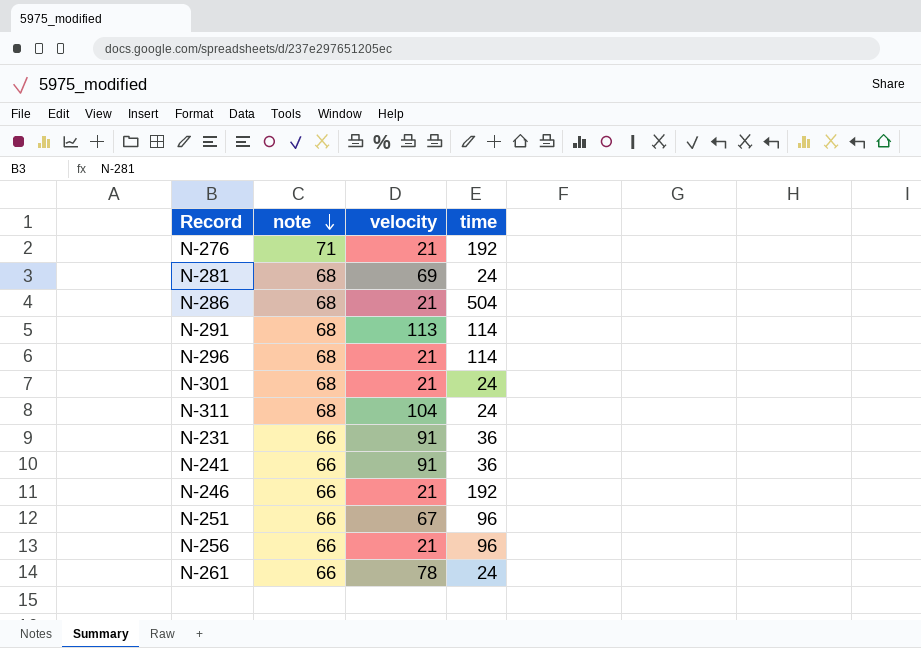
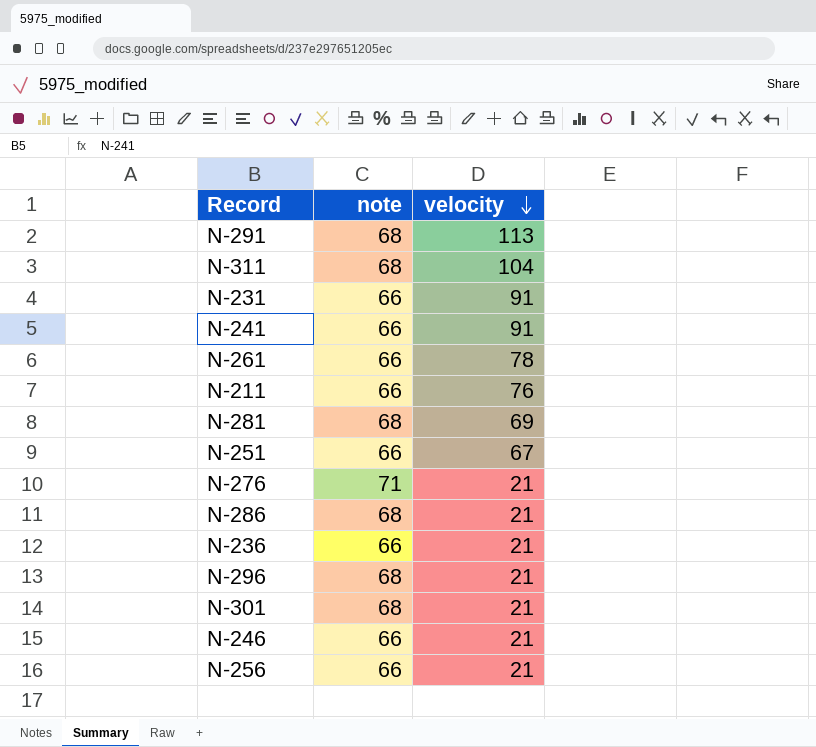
row order: note descending -> velocity descending
column time | position: 4 -> none
row N-211: none -> 66 | 76
row N-236: none -> 66 | 21

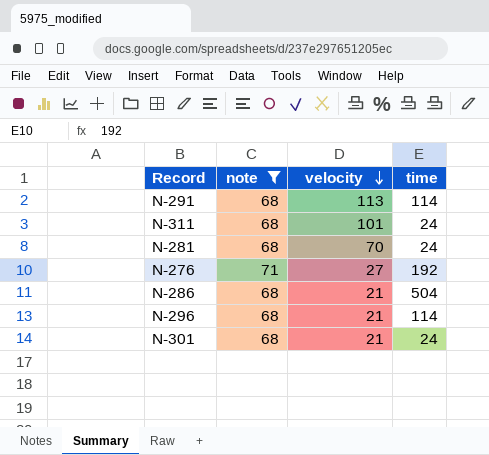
filter: none -> note != 66
column time | position: none -> 4
N-311 | velocity: 104 -> 101
N-281 | velocity: 69 -> 70
N-276 | velocity: 21 -> 27

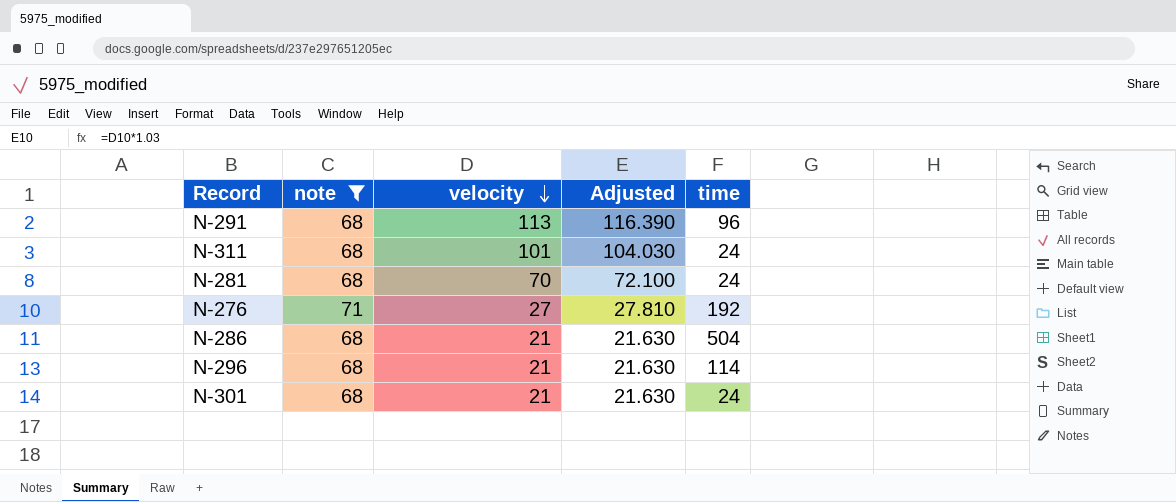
column Adjusted | formula: none -> [velocity] * 1.03
N-291 | time: 114 -> 96

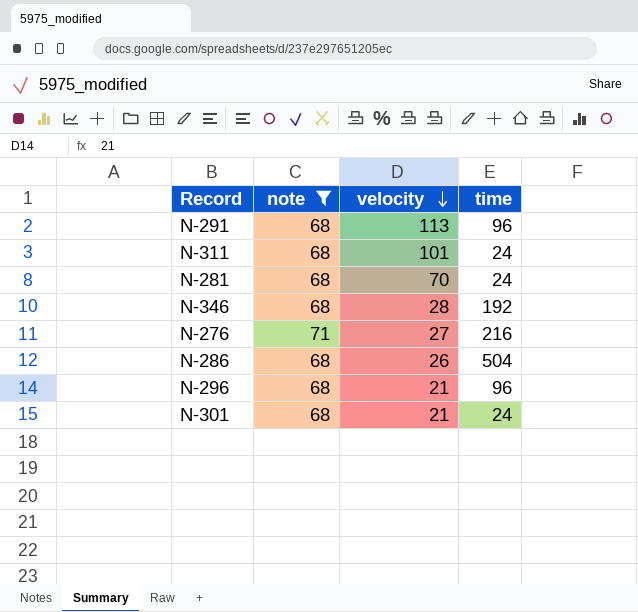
column Adjusted | formula: [velocity] * 1.03 -> none
row N-346: none -> 68 | 28 | 192
N-276 | time: 192 -> 216
N-286 | velocity: 21 -> 26
N-296 | time: 114 -> 96

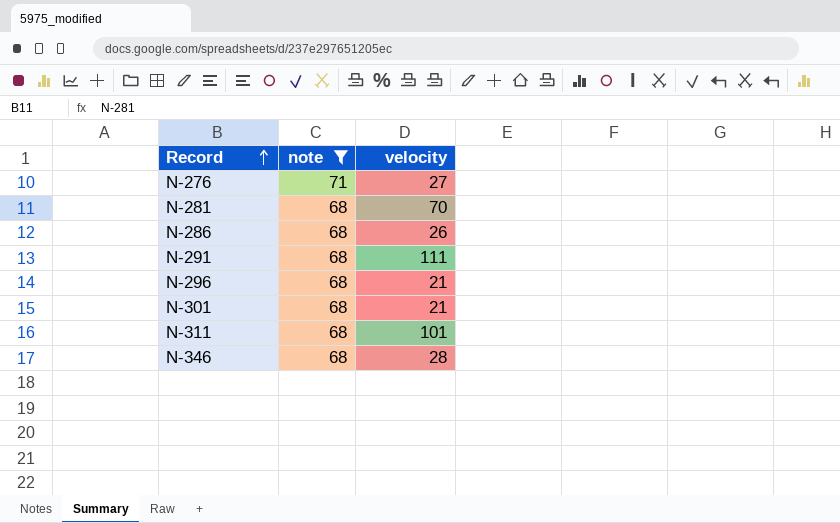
row order: velocity descending -> Record ascending
column time | position: 4 -> none
N-291 | velocity: 113 -> 111

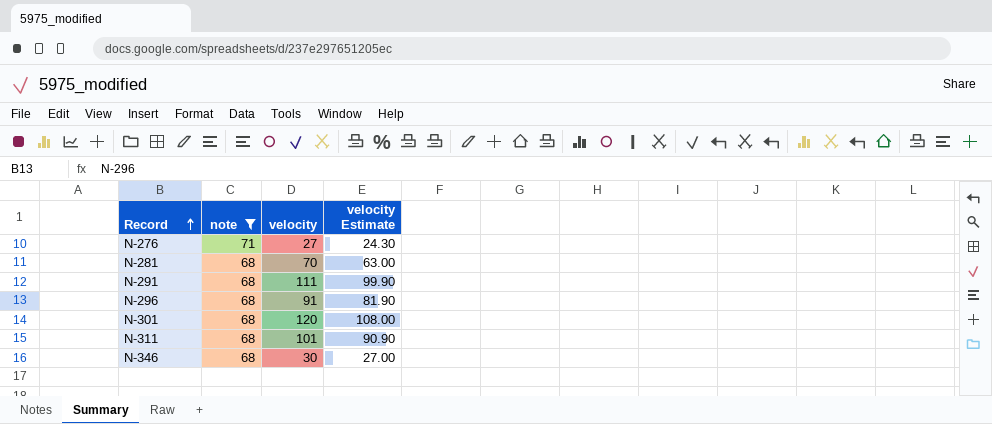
column velocity Estimate | formula: none -> [velocity] * 0.9
row N-286: 68 | 26 -> none
N-296 | velocity: 21 -> 91
N-301 | velocity: 21 -> 120
N-346 | velocity: 28 -> 30

